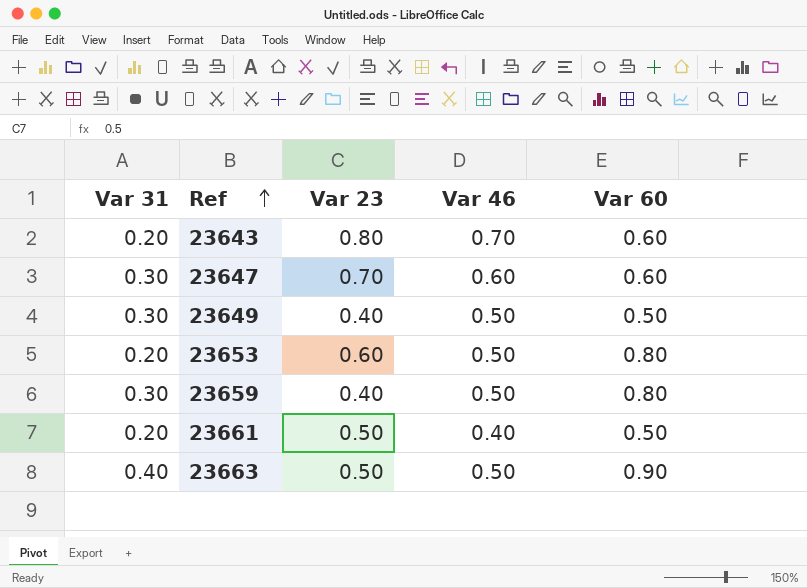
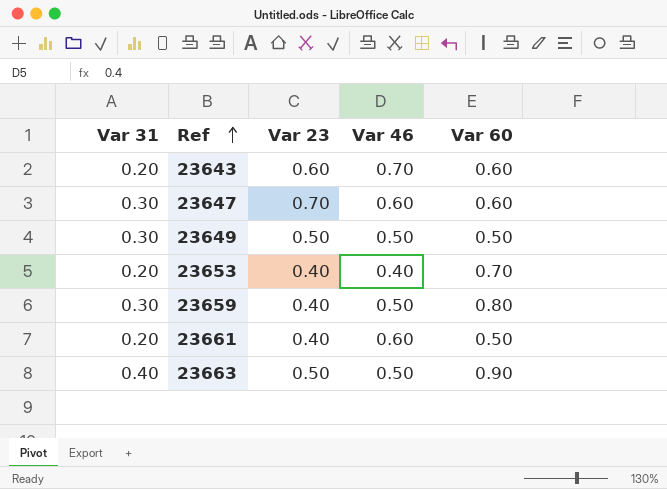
23643 | Var 23: 0.80 -> 0.60
23649 | Var 23: 0.40 -> 0.50
23653 | Var 23: 0.60 -> 0.40
23653 | Var 46: 0.50 -> 0.40
23653 | Var 60: 0.80 -> 0.70
23661 | Var 23: 0.50 -> 0.40
23661 | Var 46: 0.40 -> 0.60

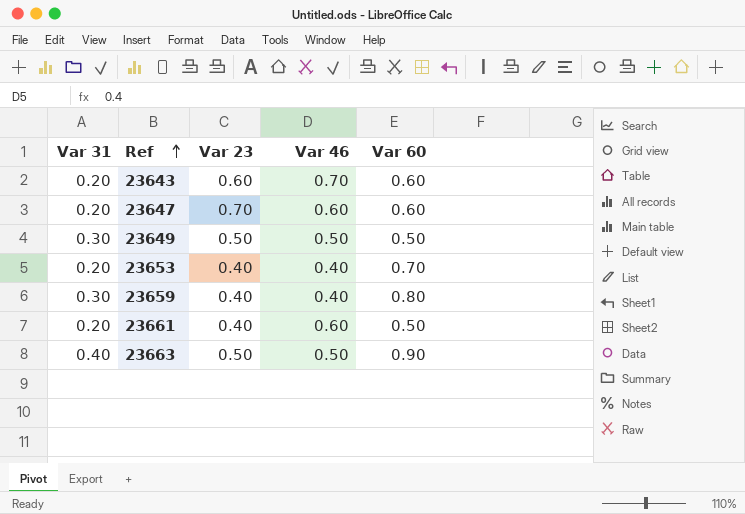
23647 | Var 31: 0.30 -> 0.20
23659 | Var 46: 0.50 -> 0.40

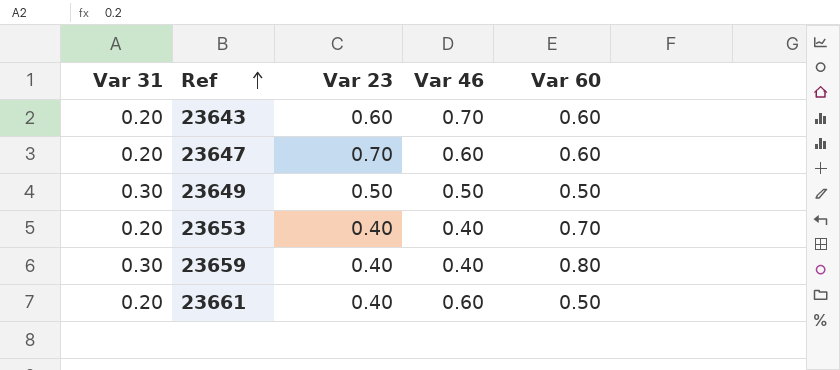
row 23663: 0.40 | 0.50 | 0.50 | 0.90 -> none

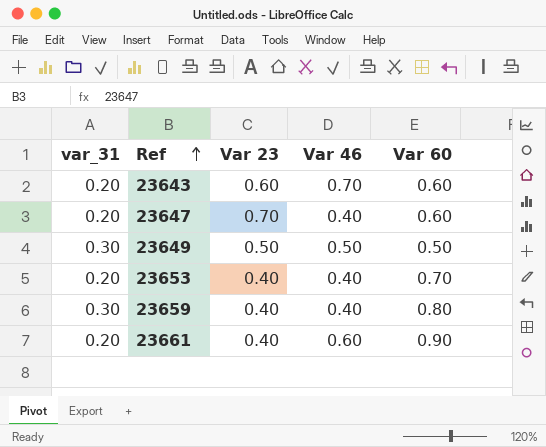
column name: Var 31 -> var_31
23647 | Var 46: 0.60 -> 0.40
23661 | Var 60: 0.50 -> 0.90

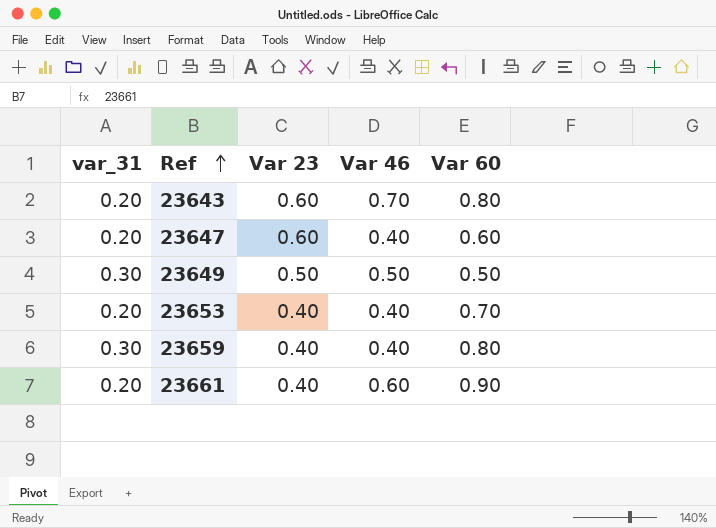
23643 | Var 60: 0.60 -> 0.80
23647 | Var 23: 0.70 -> 0.60

